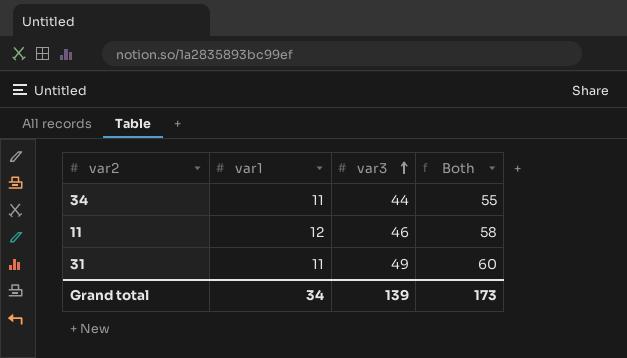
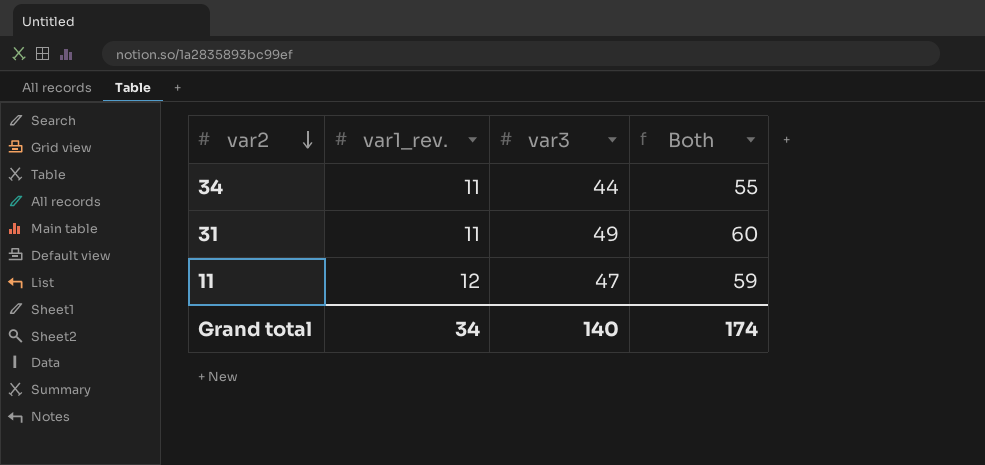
row order: var3 ascending -> var2 descending
column name: var1 -> var1_rev.
11 | var3: 46 -> 47
11 | Both: 58 -> 59
Grand total | var3: 139 -> 140
Grand total | Both: 173 -> 174

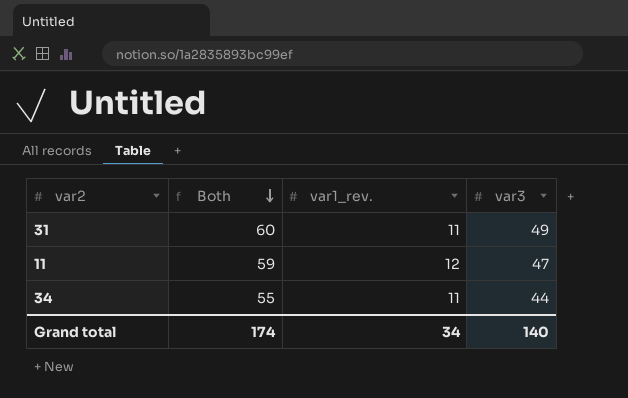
row order: var2 descending -> Both descending
column Both | position: 4 -> 2

